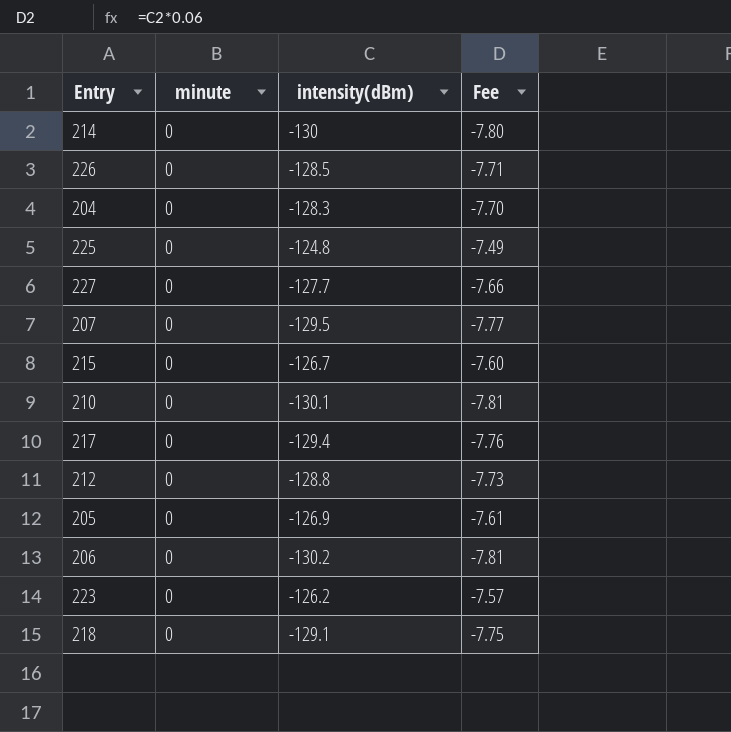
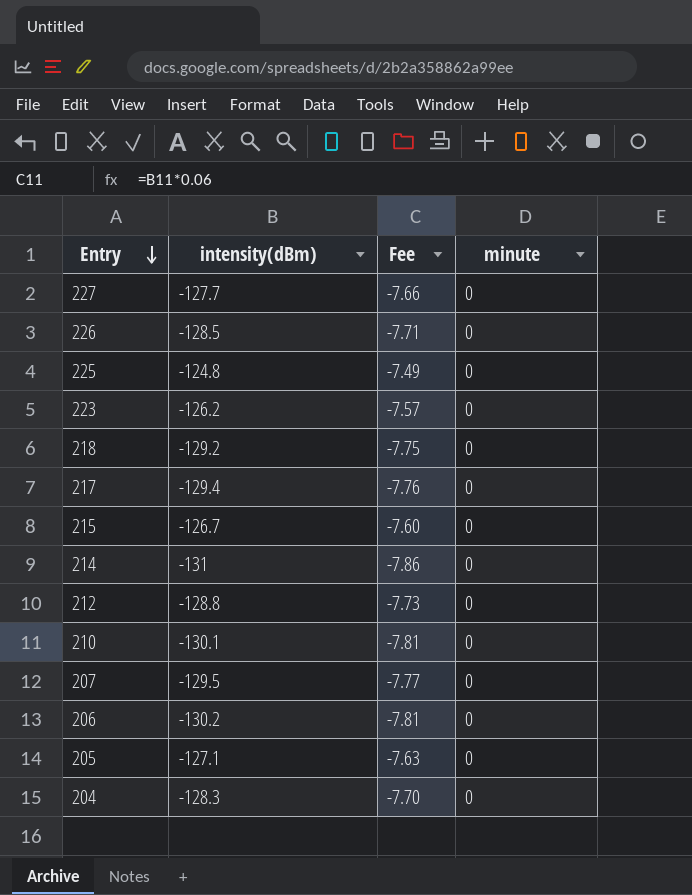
row order: none -> Entry descending
column minute | position: 2 -> 4
218 | intensity(dBm): -129.1 -> -129.2
214 | intensity(dBm): -130 -> -131
214 | Fee: -7.80 -> -7.86
205 | intensity(dBm): -126.9 -> -127.1
205 | Fee: -7.61 -> -7.63

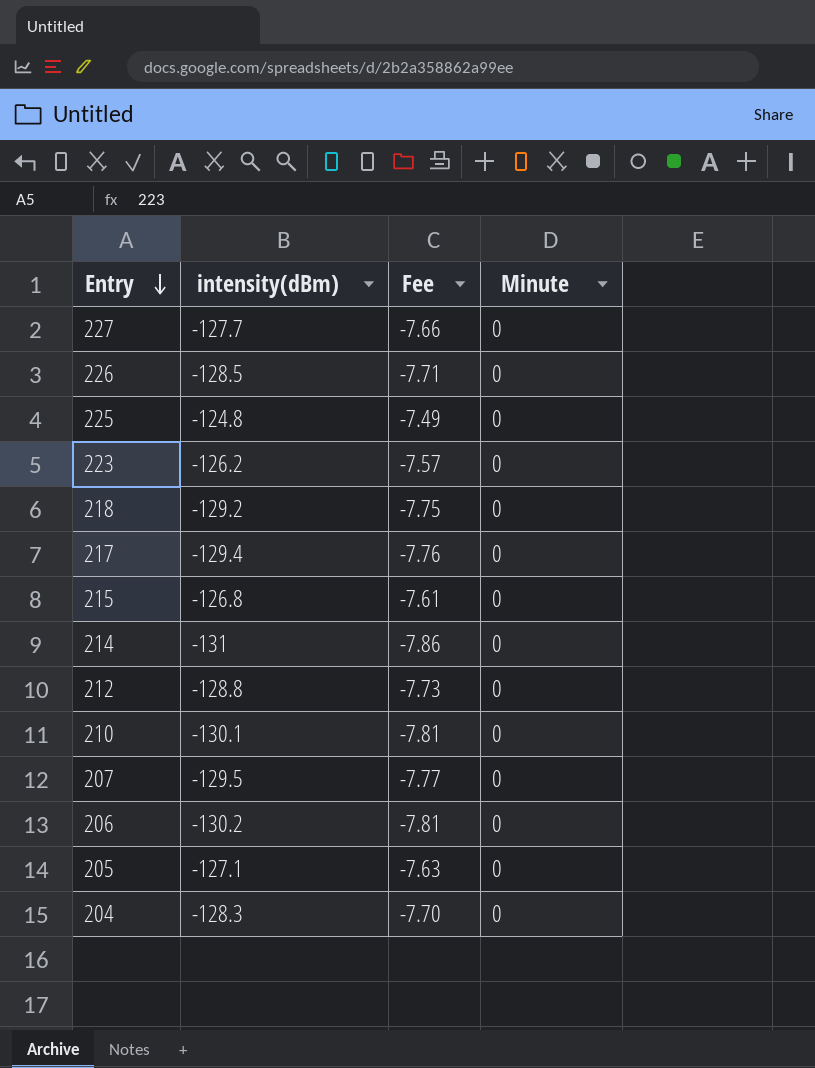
column name: minute -> Minute
215 | intensity(dBm): -126.7 -> -126.8
215 | Fee: -7.60 -> -7.61

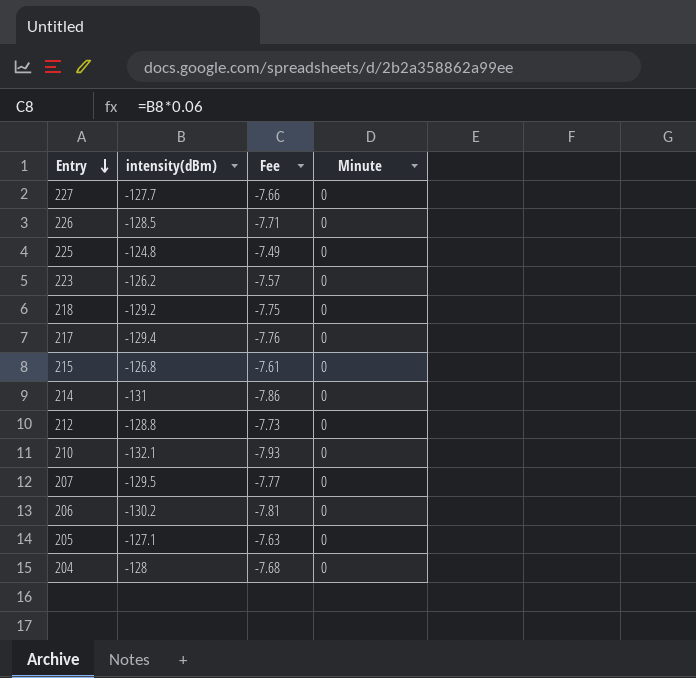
210 | intensity(dBm): -130.1 -> -132.1
210 | Fee: -7.81 -> -7.93
204 | intensity(dBm): -128.3 -> -128
204 | Fee: -7.70 -> -7.68

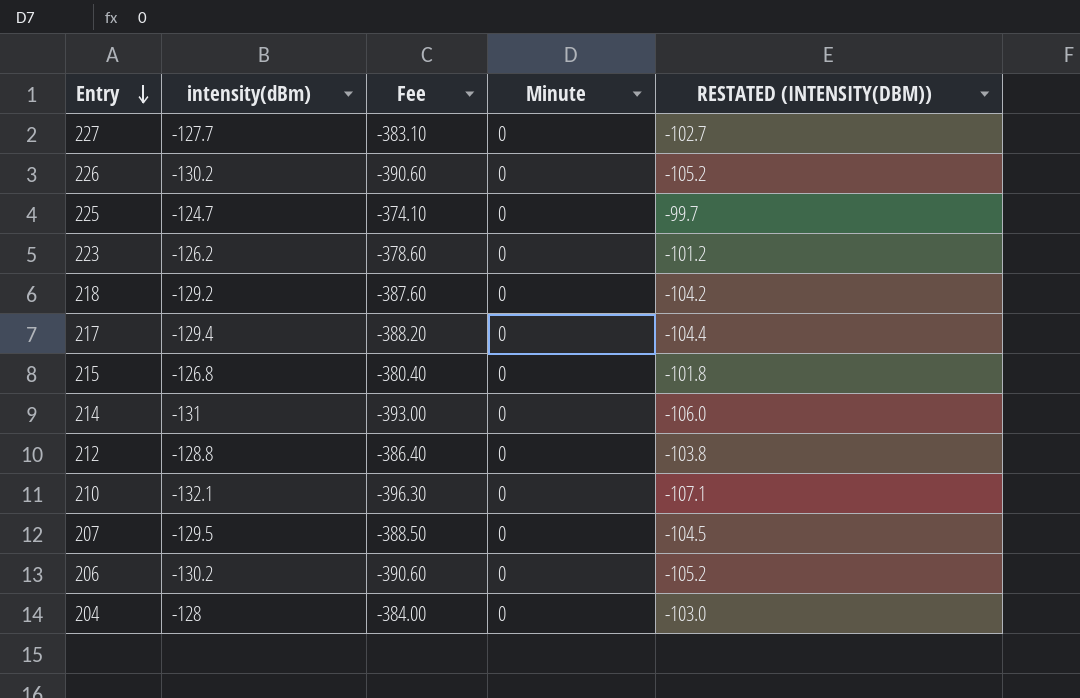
column Fee | formula: [intensity(dBm)] * 0.06 -> [intensity(dBm)] * 3
column RESTATED (INTENSITY(DBM)) | formula: none -> [intensity(dBm)] + 25
row 205: -127.1 | -7.63 | 0 -> none
226 | intensity(dBm): -128.5 -> -130.2
225 | intensity(dBm): -124.8 -> -124.7

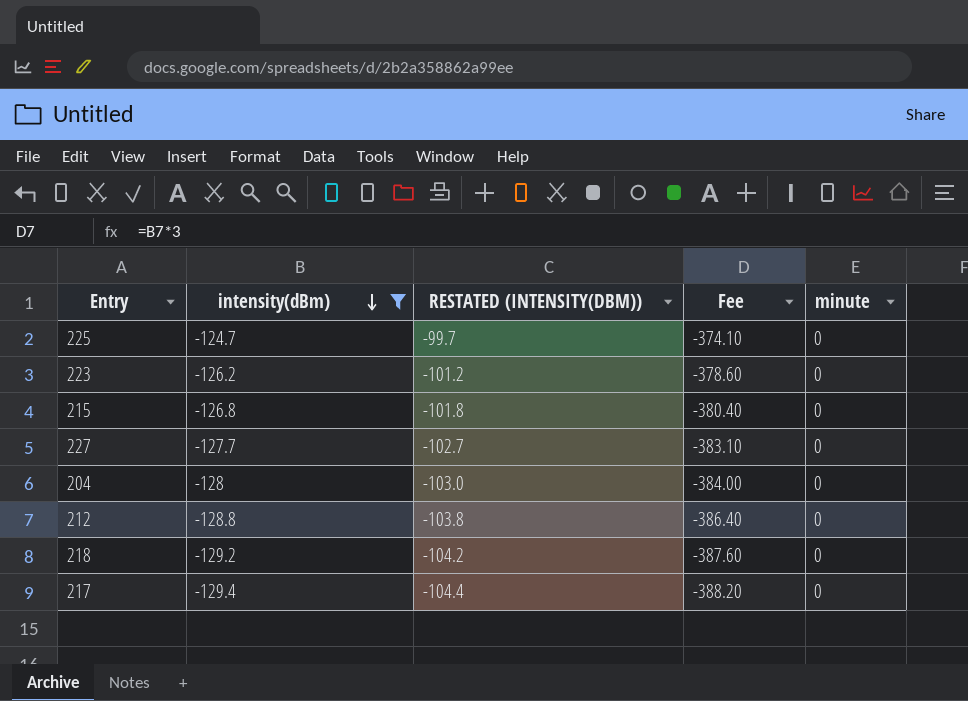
filter: none -> intensity(dBm) >= -129.4
row order: Entry descending -> intensity(dBm) descending
column RESTATED (INTENSITY(DBM)) | position: 5 -> 3
column name: Minute -> minute

